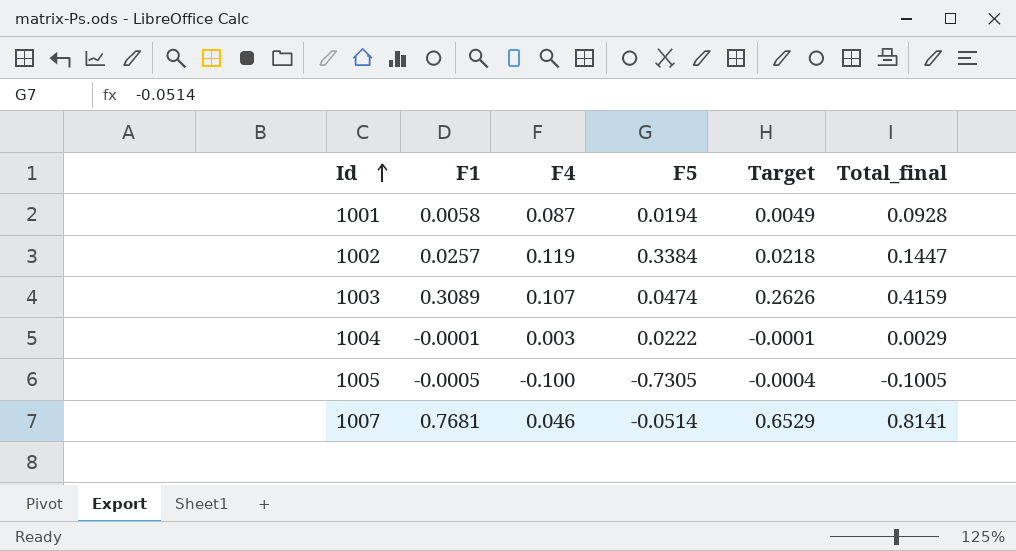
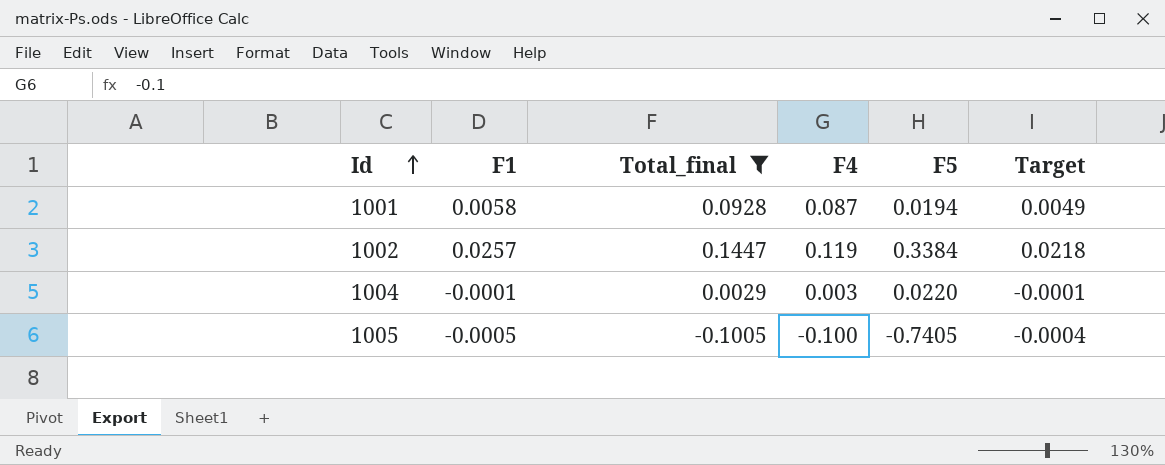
filter: none -> Total_final <= 0.1447
column Total_final | position: 6 -> 3
1004 | F5: 0.0222 -> 0.0220
1005 | F5: -0.7305 -> -0.7405

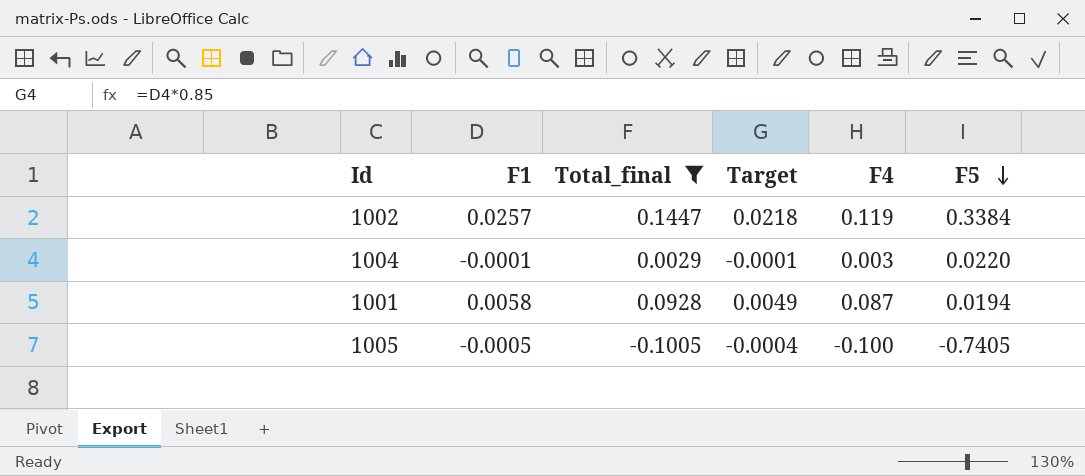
row order: Id ascending -> F5 descending
column Target | position: 6 -> 4

